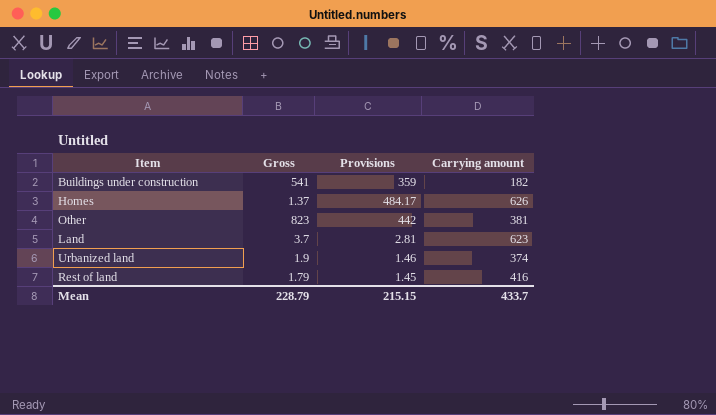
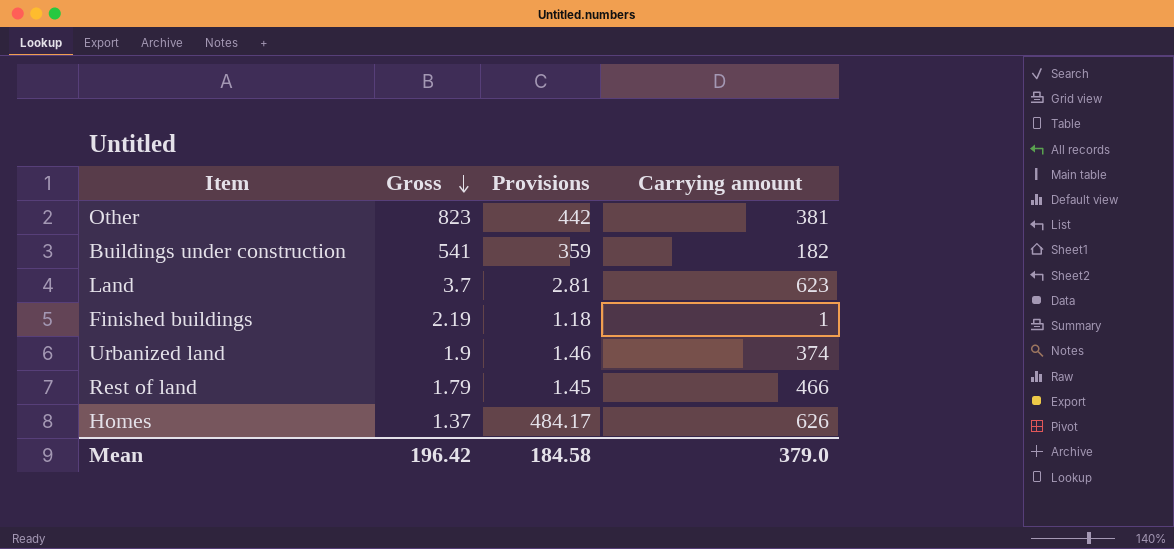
row order: none -> Gross descending
row Finished buildings: none -> 2.19 | 1.18 | 1
Rest of land | Carrying amount: 416 -> 466
Mean | Gross: 228.79 -> 196.42
Mean | Provisions: 215.15 -> 184.58
Mean | Carrying amount: 433.7 -> 379.0

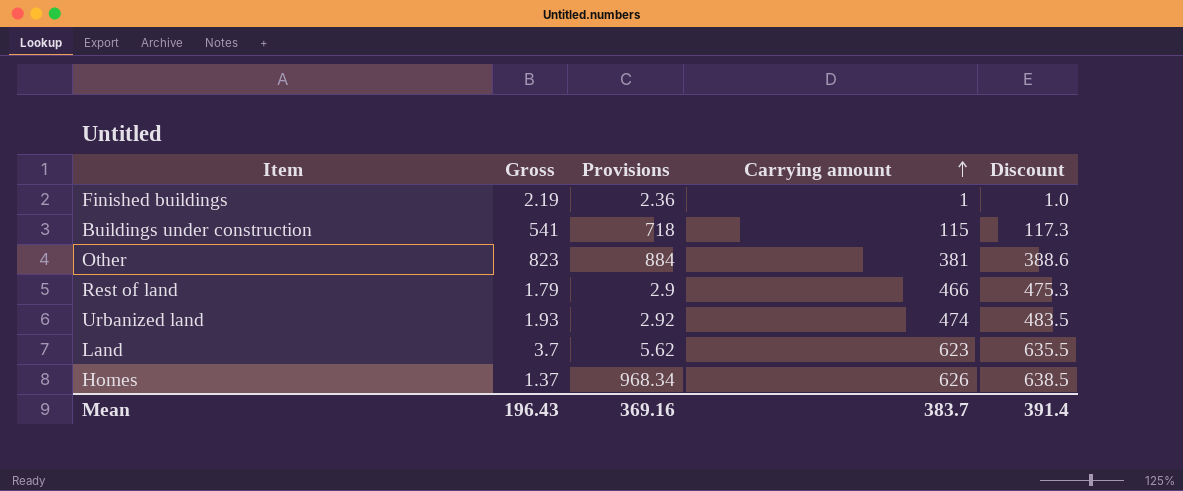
row order: Gross descending -> Carrying amount ascending
column Discount | formula: none -> [Carrying amount] * 1.02
Finished buildings | Provisions: 1.18 -> 2.36
Buildings under construction | Provisions: 359 -> 718
Buildings under construction | Carrying amount: 182 -> 115
Other | Provisions: 442 -> 884
Rest of land | Provisions: 1.45 -> 2.9
Urbanized land | Gross: 1.9 -> 1.93
Urbanized land | Provisions: 1.46 -> 2.92
Urbanized land | Carrying amount: 374 -> 474
Land | Provisions: 2.81 -> 5.62
Homes | Provisions: 484.17 -> 968.34
Mean | Gross: 196.42 -> 196.43
Mean | Provisions: 184.58 -> 369.16
Mean | Carrying amount: 379.0 -> 383.7

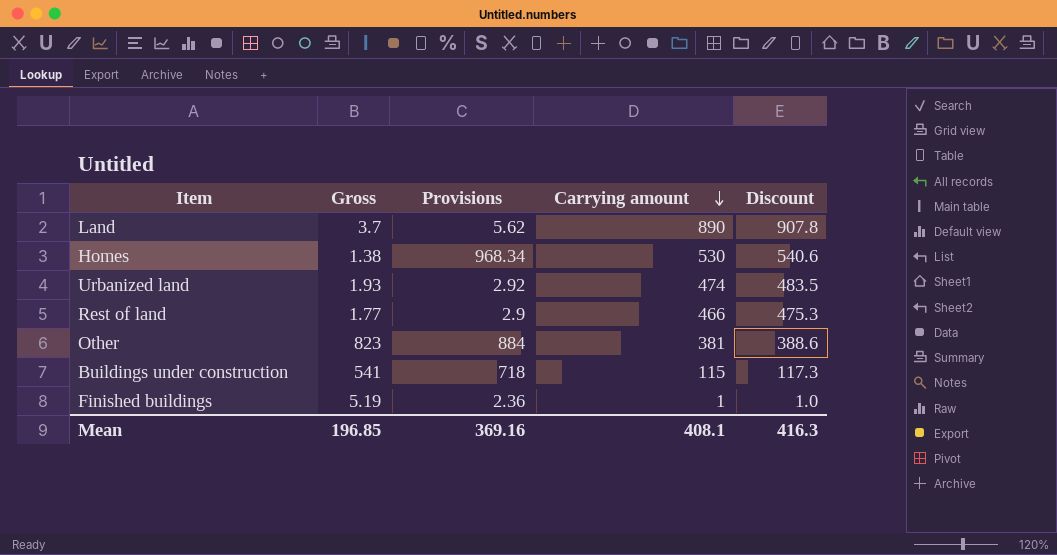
row order: Carrying amount ascending -> Carrying amount descending
Land | Carrying amount: 623 -> 890
Land | Discount: 635.5 -> 907.8
Homes | Gross: 1.37 -> 1.38
Homes | Carrying amount: 626 -> 530
Homes | Discount: 638.5 -> 540.6
Rest of land | Gross: 1.79 -> 1.77
Finished buildings | Gross: 2.19 -> 5.19
Mean | Gross: 196.43 -> 196.85
Mean | Carrying amount: 383.7 -> 408.1
Mean | Discount: 391.4 -> 416.3

